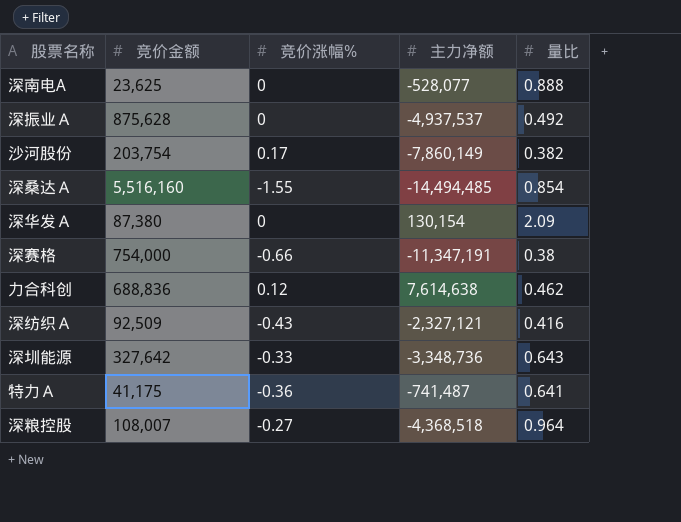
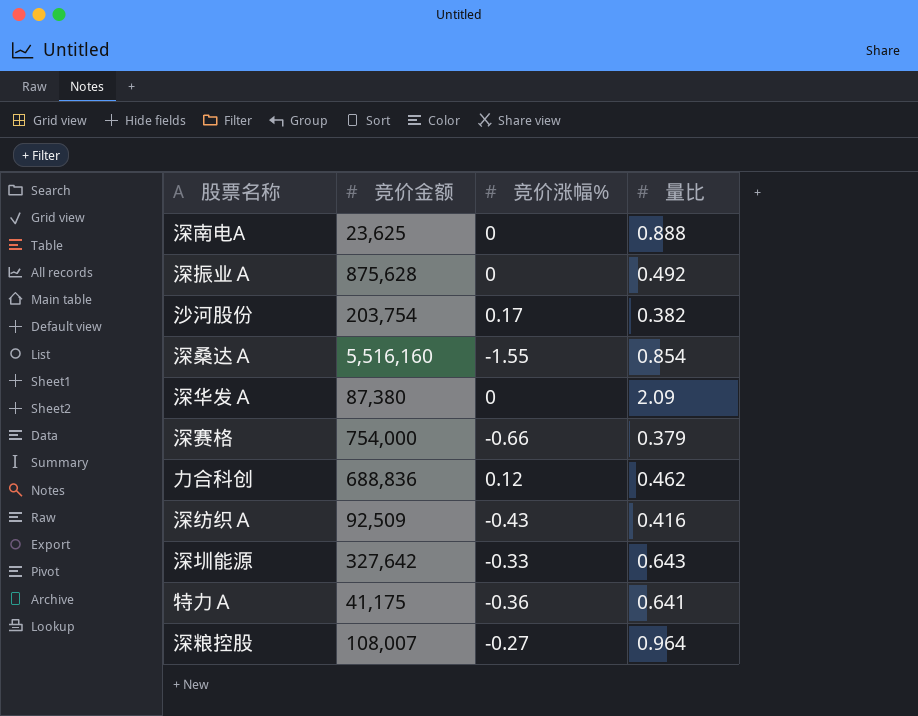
column 主力净额 | position: 4 -> none
深赛格 | 量比: 0.38 -> 0.379

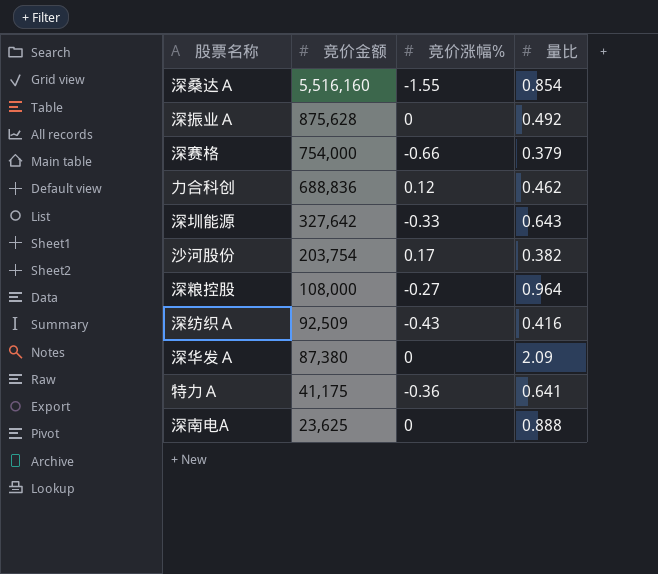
row order: none -> 竞价金额 descending
深粮控股 | 竞价金额: 108,007 -> 108,000

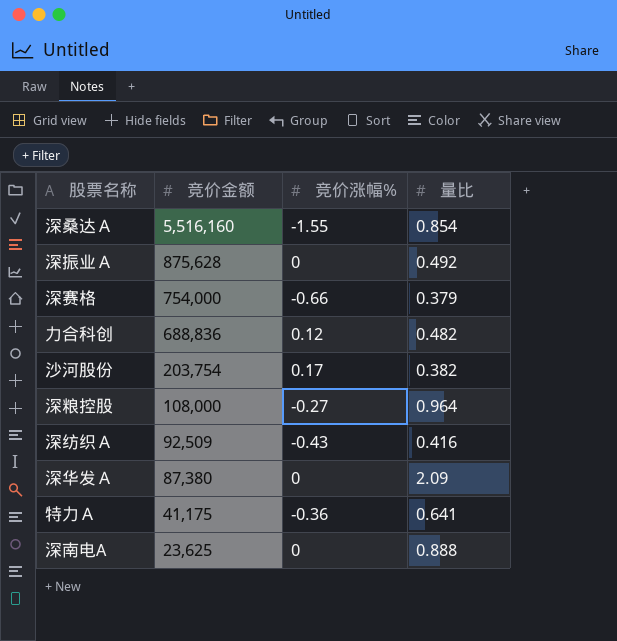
row 深圳能源: 327,642 | -0.33 | 0.643 -> none
力合科创 | 量比: 0.462 -> 0.482

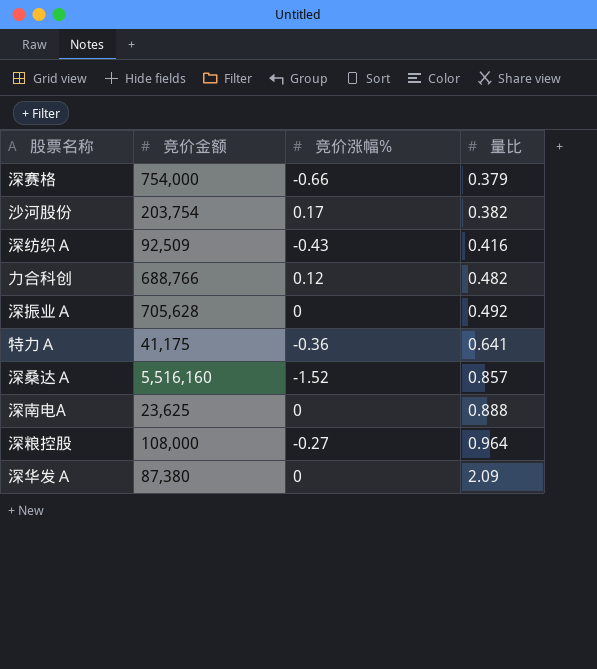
row order: 竞价金额 descending -> 量比 ascending
力合科创 | 竞价金额: 688,836 -> 688,766
深振业Ａ | 竞价金额: 875,628 -> 705,628
深桑达Ａ | 竞价涨幅%: -1.55 -> -1.52
深桑达Ａ | 量比: 0.854 -> 0.857

